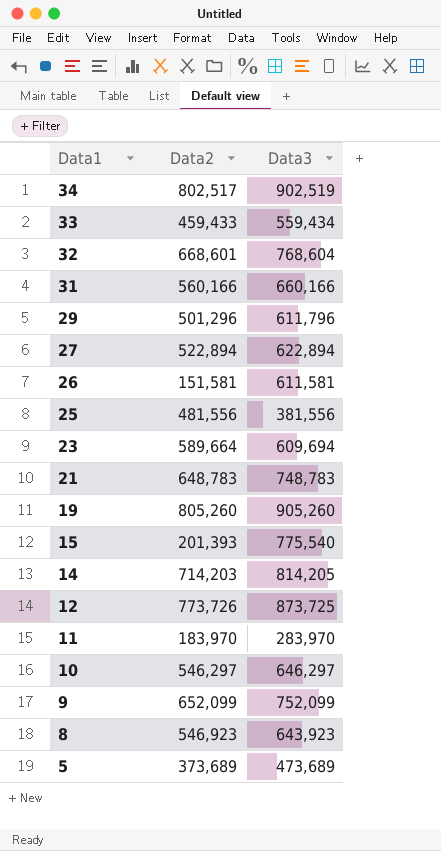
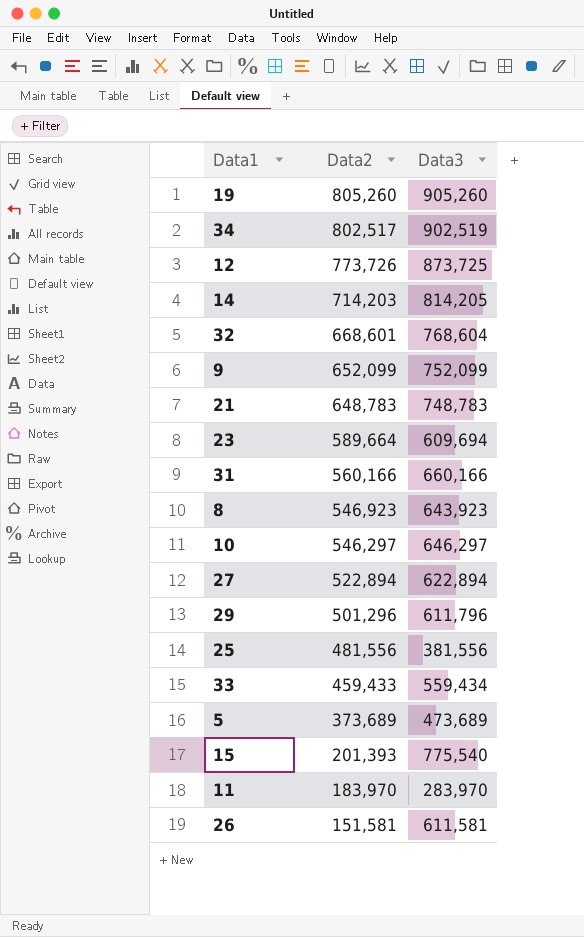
row order: Data1 descending -> Data2 descending

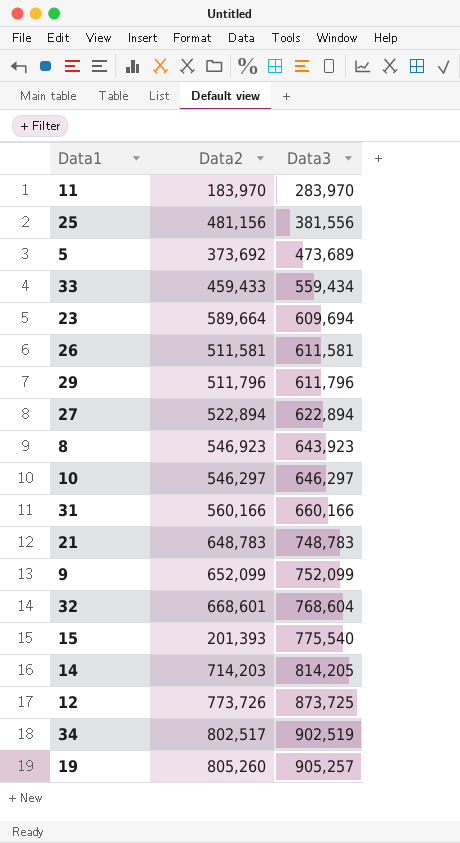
row order: Data2 descending -> Data3 ascending
25 | Data2: 481,556 -> 481,156
5 | Data2: 373,689 -> 373,692
26 | Data2: 151,581 -> 511,581
29 | Data2: 501,296 -> 511,796
19 | Data3: 905,260 -> 905,257

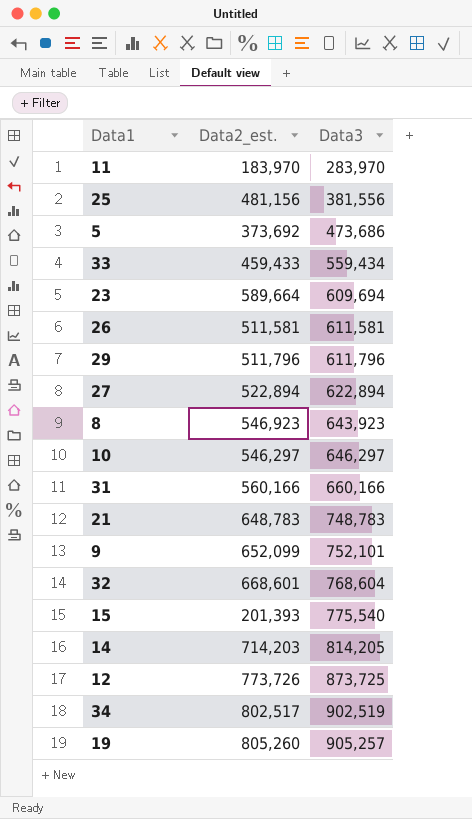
column name: Data2 -> Data2_est.
5 | Data3: 473,689 -> 473,686
9 | Data3: 752,099 -> 752,101

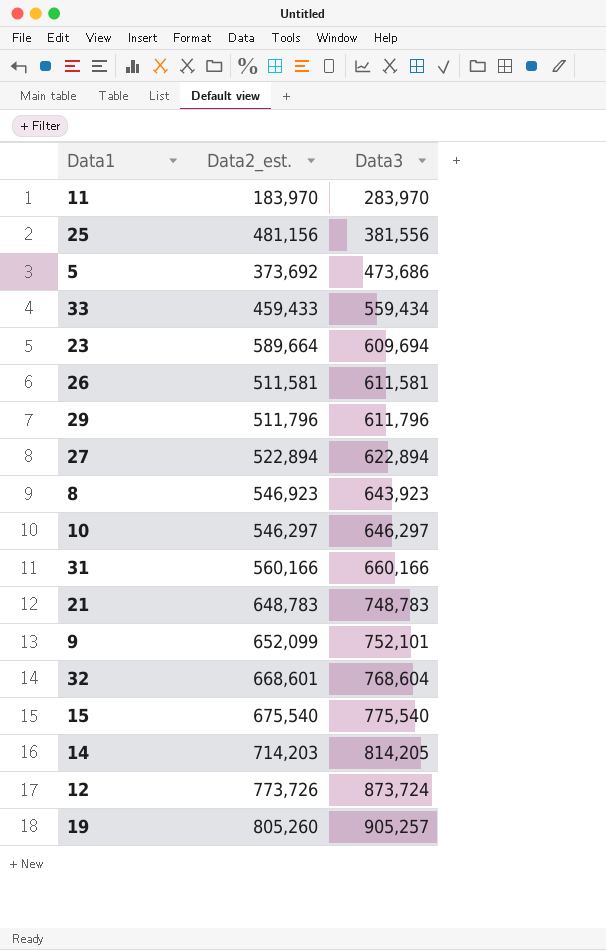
row 34: 802,517 | 902,519 -> none
15 | Data2_est.: 201,393 -> 675,540
12 | Data3: 873,725 -> 873,724

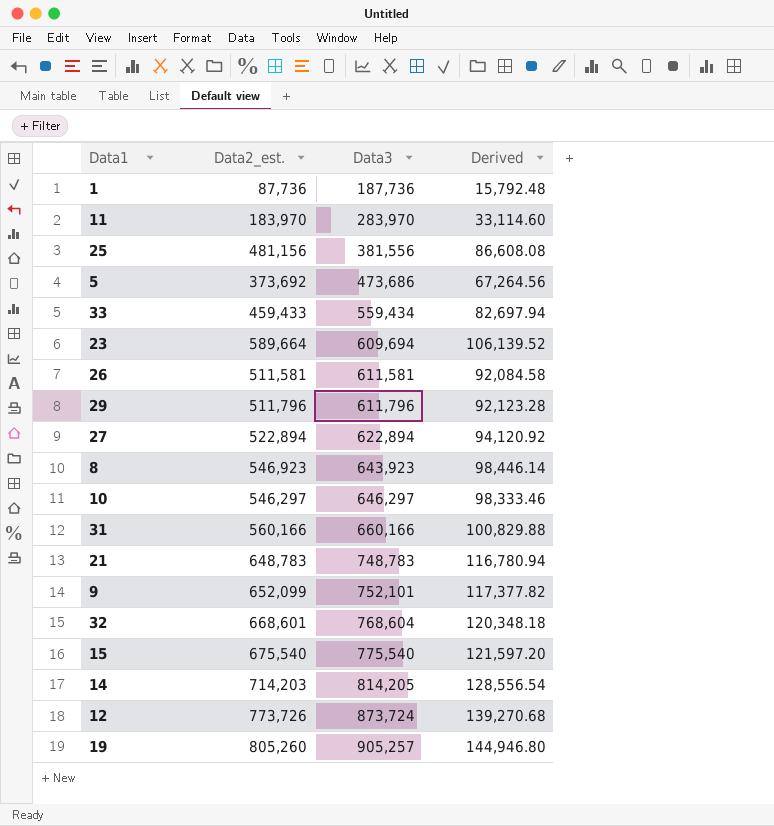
column Derived | formula: none -> [Data2_est.] * 0.18
row 1: none -> 87,736 | 187,736 | 15,792.48

